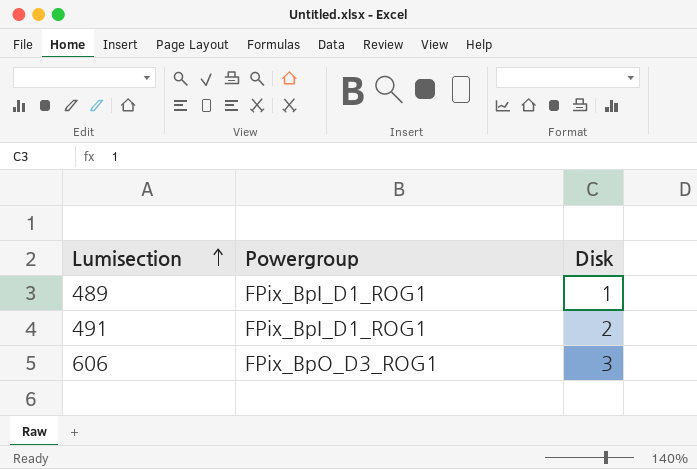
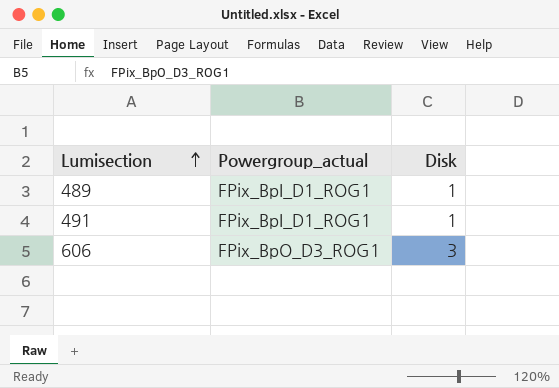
column name: Powergroup -> Powergroup_actual
491 | Disk: 2 -> 1

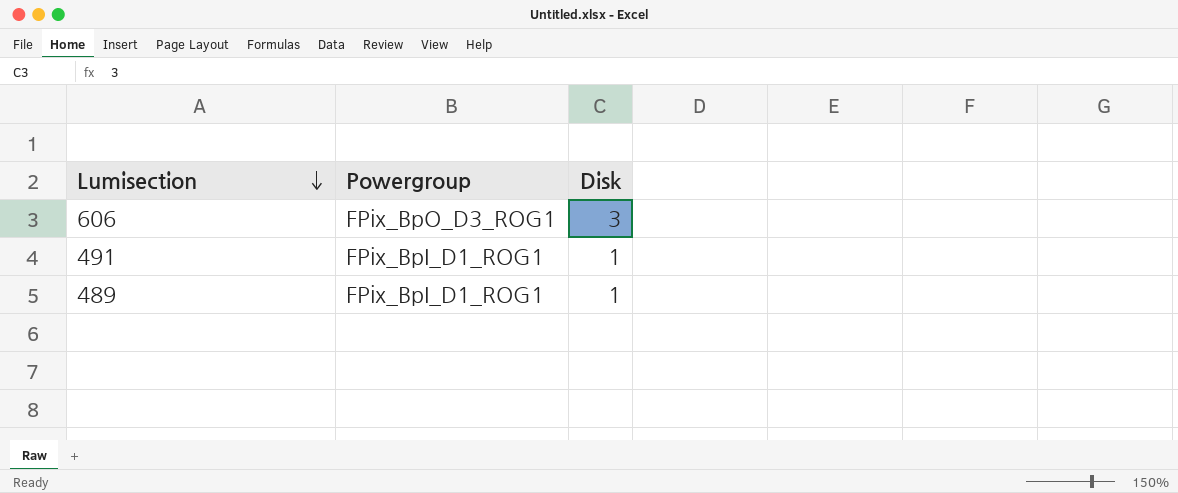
row order: Lumisection ascending -> Lumisection descending
column name: Powergroup_actual -> Powergroup

